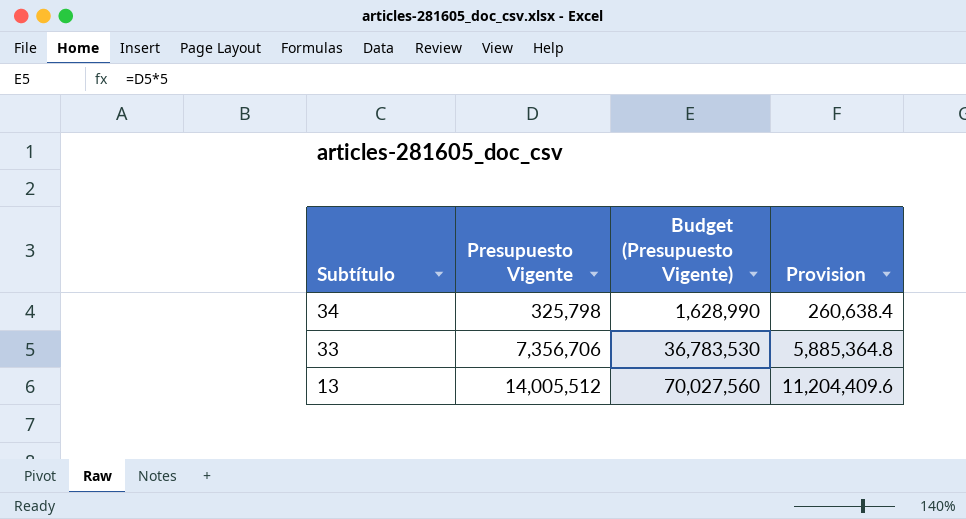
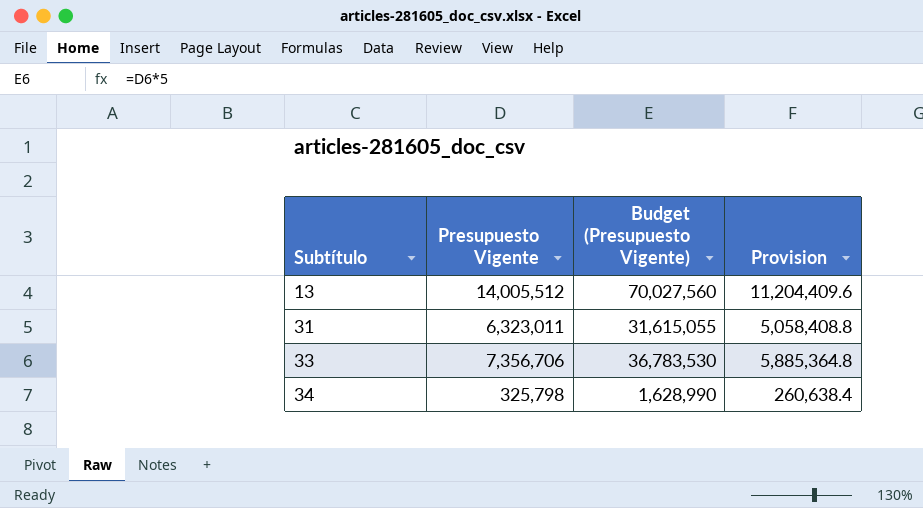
row order: Subtítulo descending -> Subtítulo ascending
row 31: none -> 6,323,011 | 31,615,055 | 5,058,408.8

